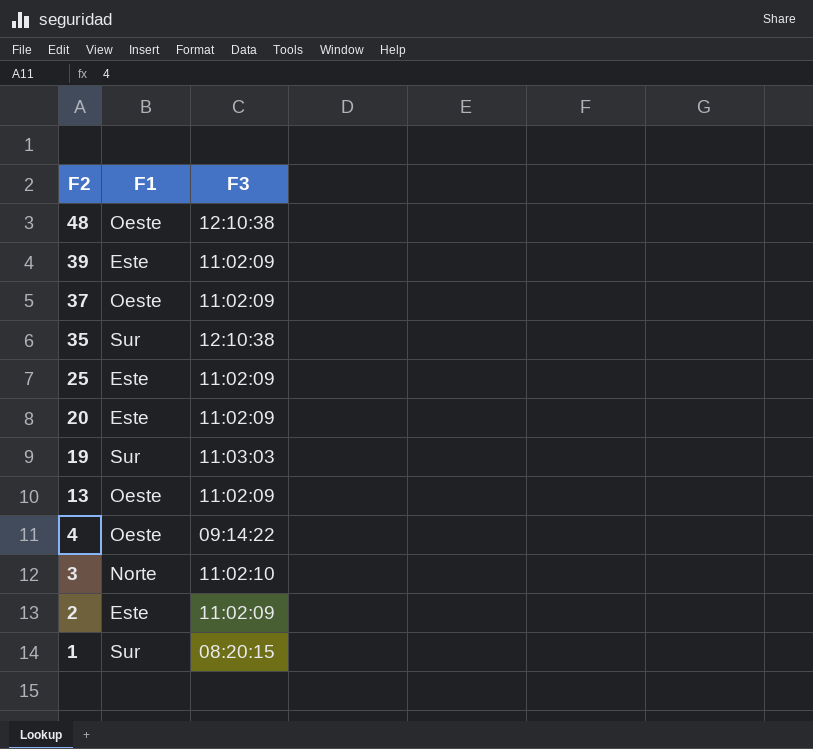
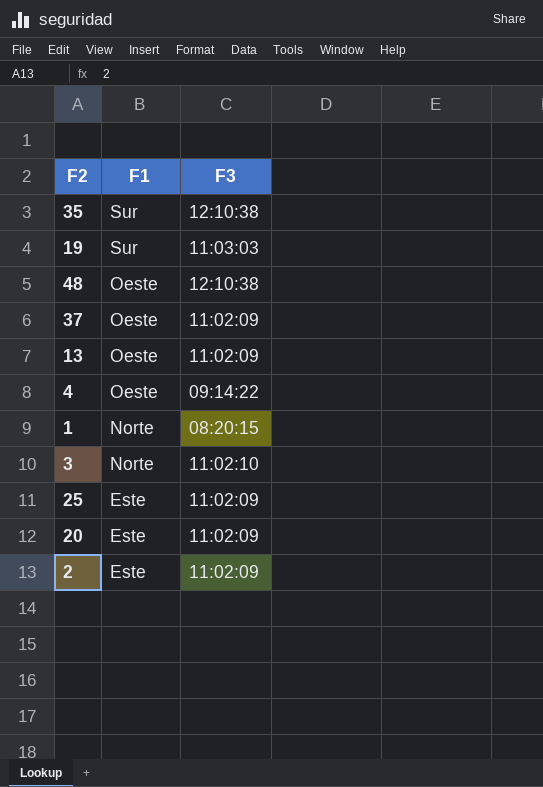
row order: F2 descending -> F1 descending
row 39: Este | 11:02:09 -> none
1 | F1: Sur -> Norte

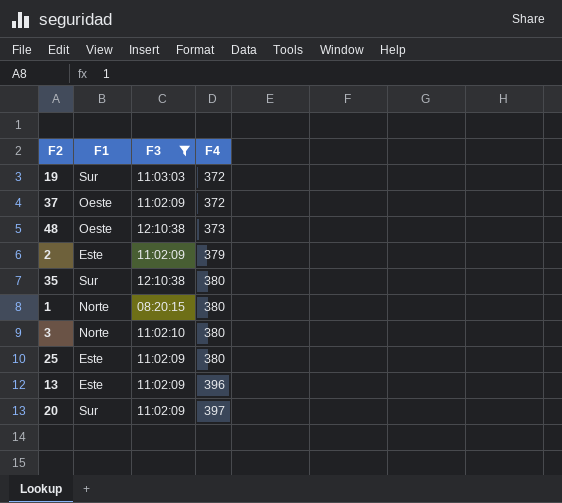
filter: none -> F3 != 09:14:22
row order: F1 descending -> F4 ascending
column F4 | position: none -> 4
13 | F1: Oeste -> Este
20 | F1: Este -> Sur

